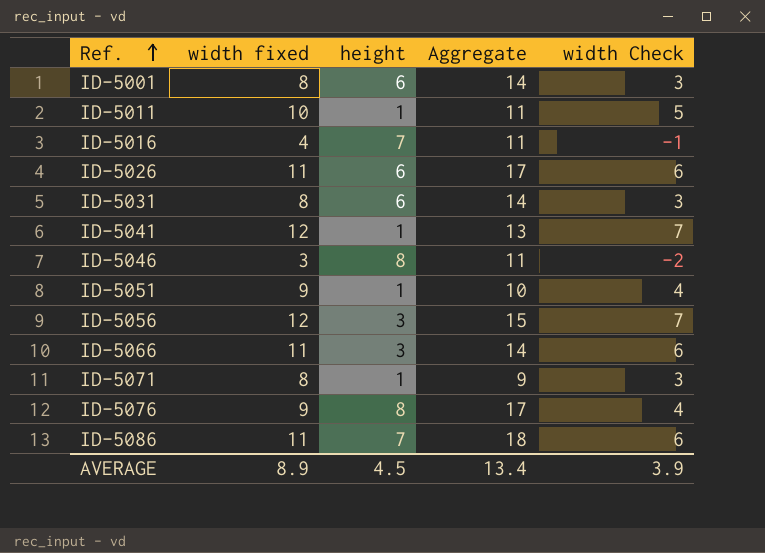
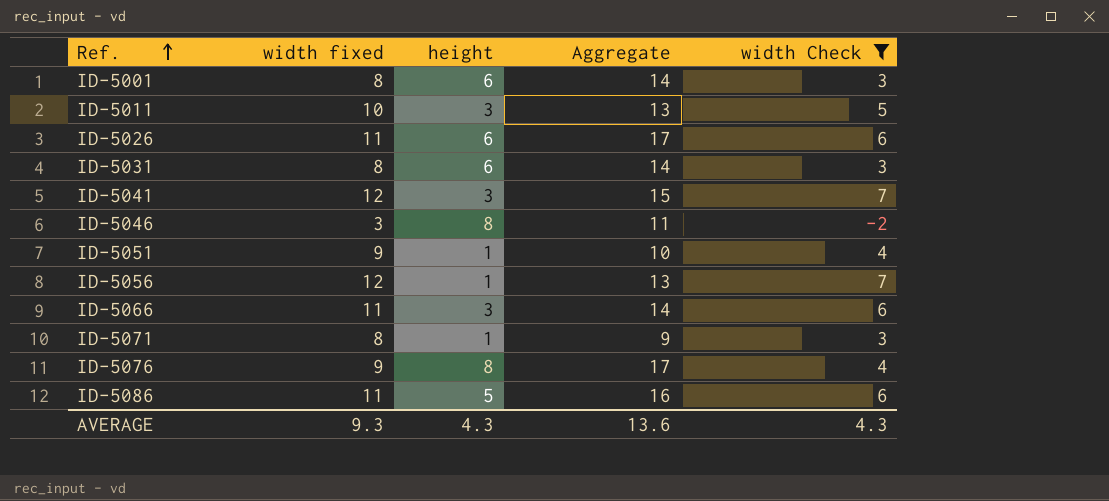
filter: none -> width Check != -1
ID-5011 | height: 1 -> 3
ID-5011 | Aggregate: 11 -> 13
ID-5041 | height: 1 -> 3
ID-5041 | Aggregate: 13 -> 15
ID-5056 | height: 3 -> 1
ID-5056 | Aggregate: 15 -> 13
ID-5086 | height: 7 -> 5
ID-5086 | Aggregate: 18 -> 16
AVERAGE | width fixed: 8.9 -> 9.3
AVERAGE | height: 4.5 -> 4.3
AVERAGE | Aggregate: 13.4 -> 13.6
AVERAGE | width Check: 3.9 -> 4.3

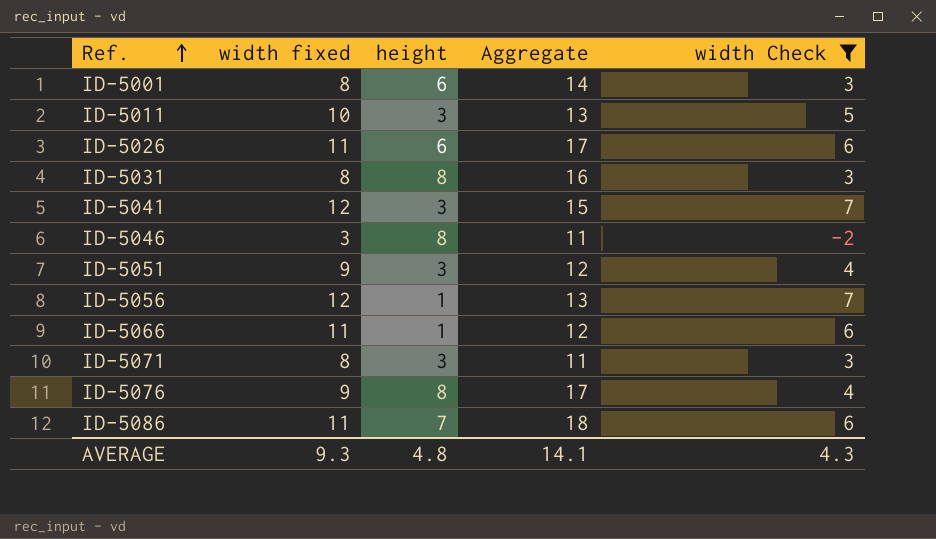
ID-5031 | height: 6 -> 8
ID-5031 | Aggregate: 14 -> 16
ID-5051 | height: 1 -> 3
ID-5051 | Aggregate: 10 -> 12
ID-5066 | height: 3 -> 1
ID-5066 | Aggregate: 14 -> 12
ID-5071 | height: 1 -> 3
ID-5071 | Aggregate: 9 -> 11
ID-5086 | height: 5 -> 7
ID-5086 | Aggregate: 16 -> 18
AVERAGE | height: 4.3 -> 4.8
AVERAGE | Aggregate: 13.6 -> 14.1

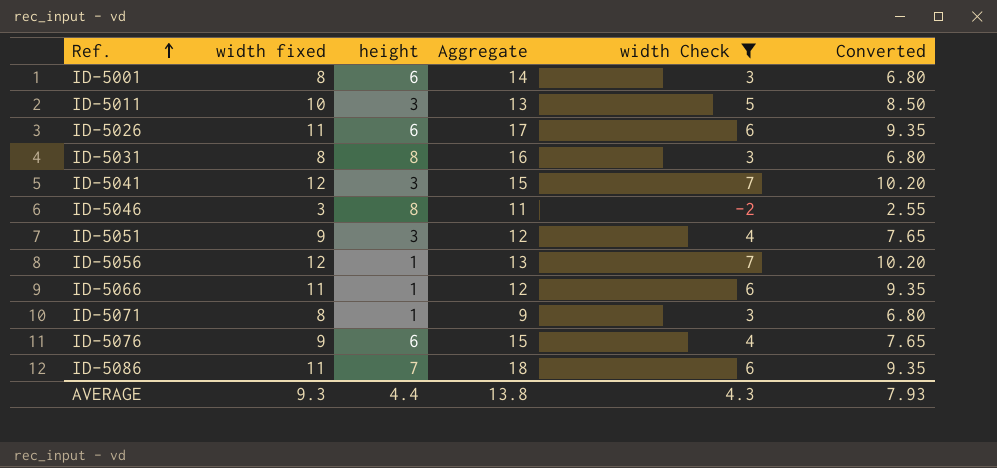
column Converted | formula: none -> [width fixed] * 0.85
ID-5071 | height: 3 -> 1
ID-5071 | Aggregate: 11 -> 9
ID-5076 | height: 8 -> 6
ID-5076 | Aggregate: 17 -> 15
AVERAGE | height: 4.8 -> 4.4
AVERAGE | Aggregate: 14.1 -> 13.8

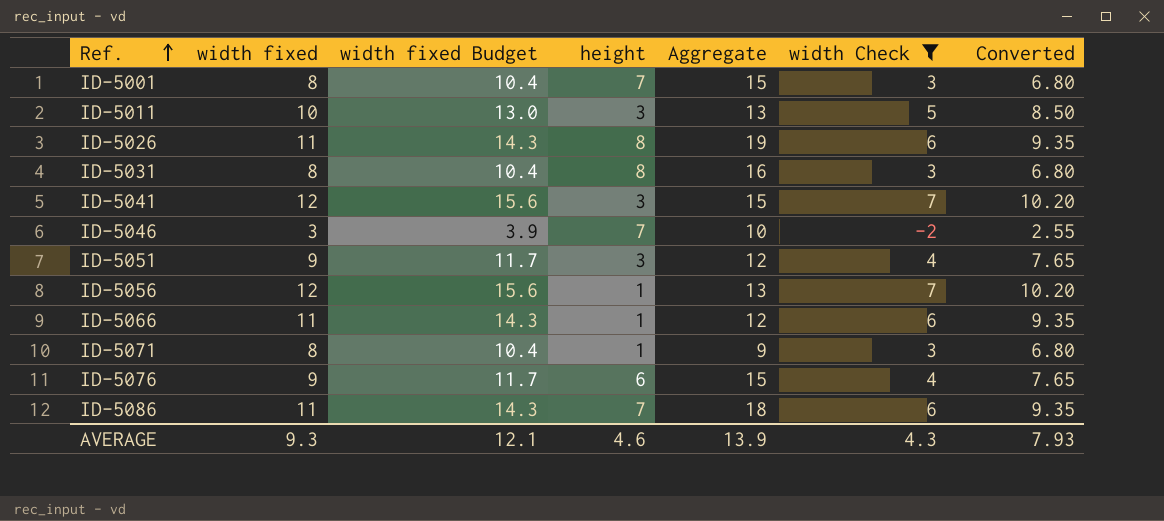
column width fixed Budget | formula: none -> [width fixed] * 1.3
ID-5001 | height: 6 -> 7
ID-5001 | Aggregate: 14 -> 15
ID-5026 | height: 6 -> 8
ID-5026 | Aggregate: 17 -> 19
ID-5046 | height: 8 -> 7
ID-5046 | Aggregate: 11 -> 10
AVERAGE | height: 4.4 -> 4.6
AVERAGE | Aggregate: 13.8 -> 13.9

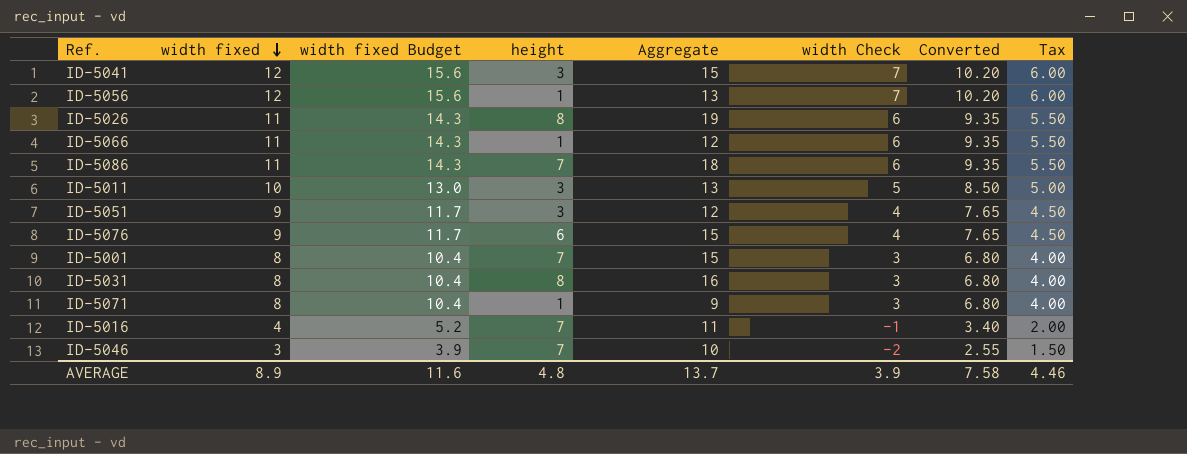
filter: width Check != -1 -> none
row order: Ref. ascending -> width fixed descending
column Tax | formula: none -> [width fixed] * 0.5
AVERAGE | width fixed: 9.3 -> 8.9
AVERAGE | width fixed Budget: 12.1 -> 11.6
AVERAGE | height: 4.6 -> 4.8
AVERAGE | Aggregate: 13.9 -> 13.7
AVERAGE | width Check: 4.3 -> 3.9
AVERAGE | Converted: 7.93 -> 7.58

